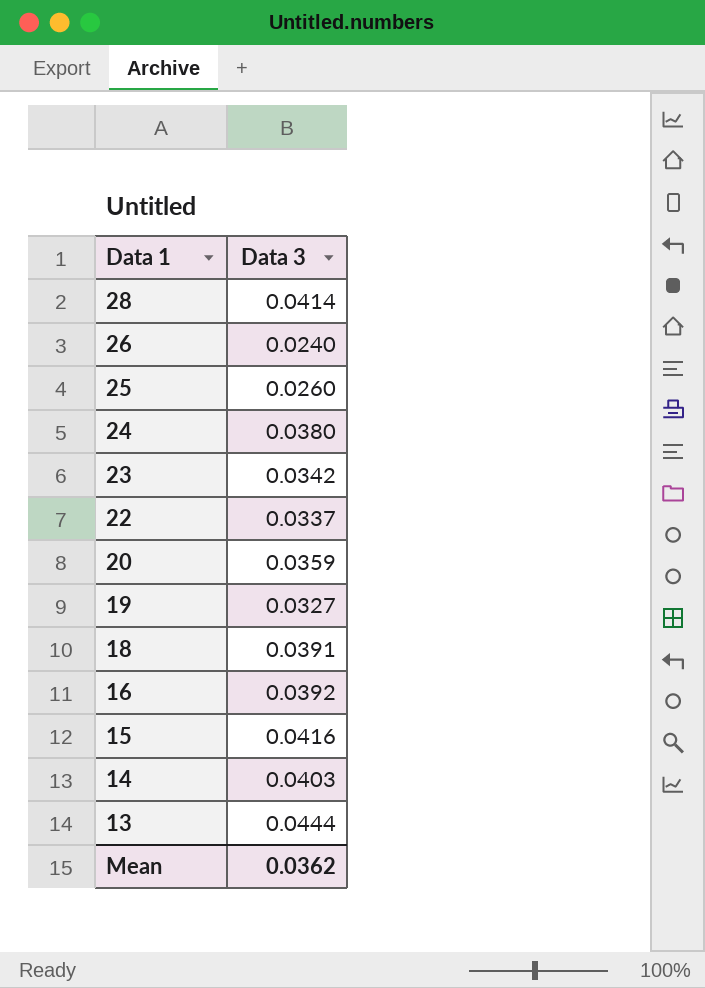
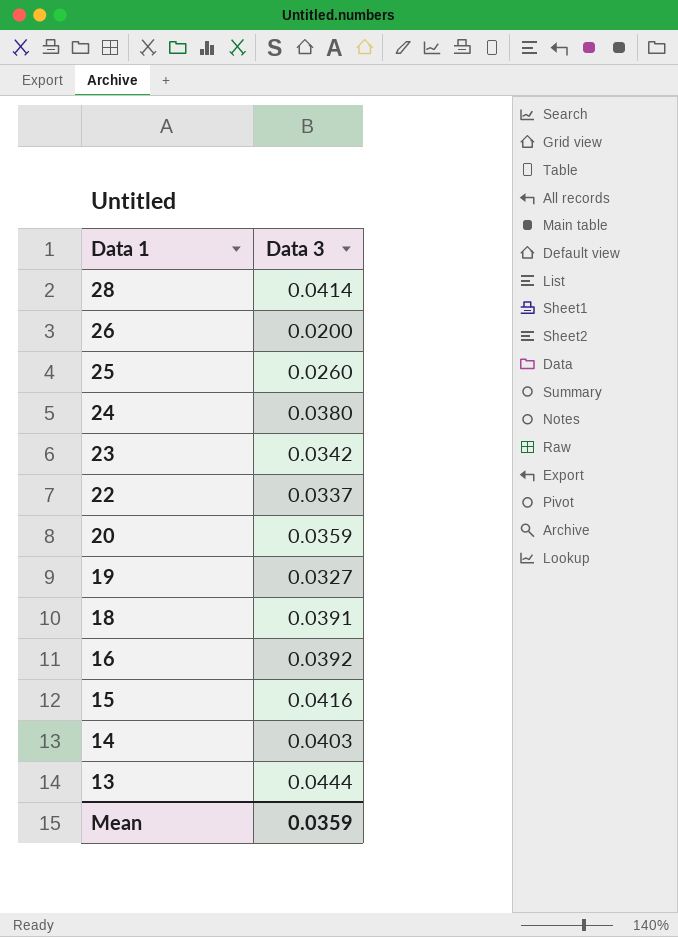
26 | Data 3: 0.0240 -> 0.0200
Mean | Data 3: 0.0362 -> 0.0359

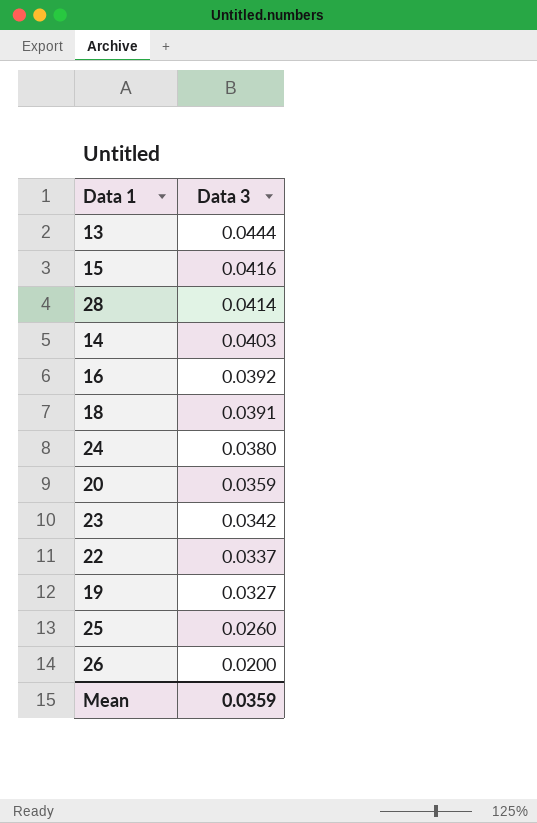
row order: Data 1 descending -> Data 3 descending

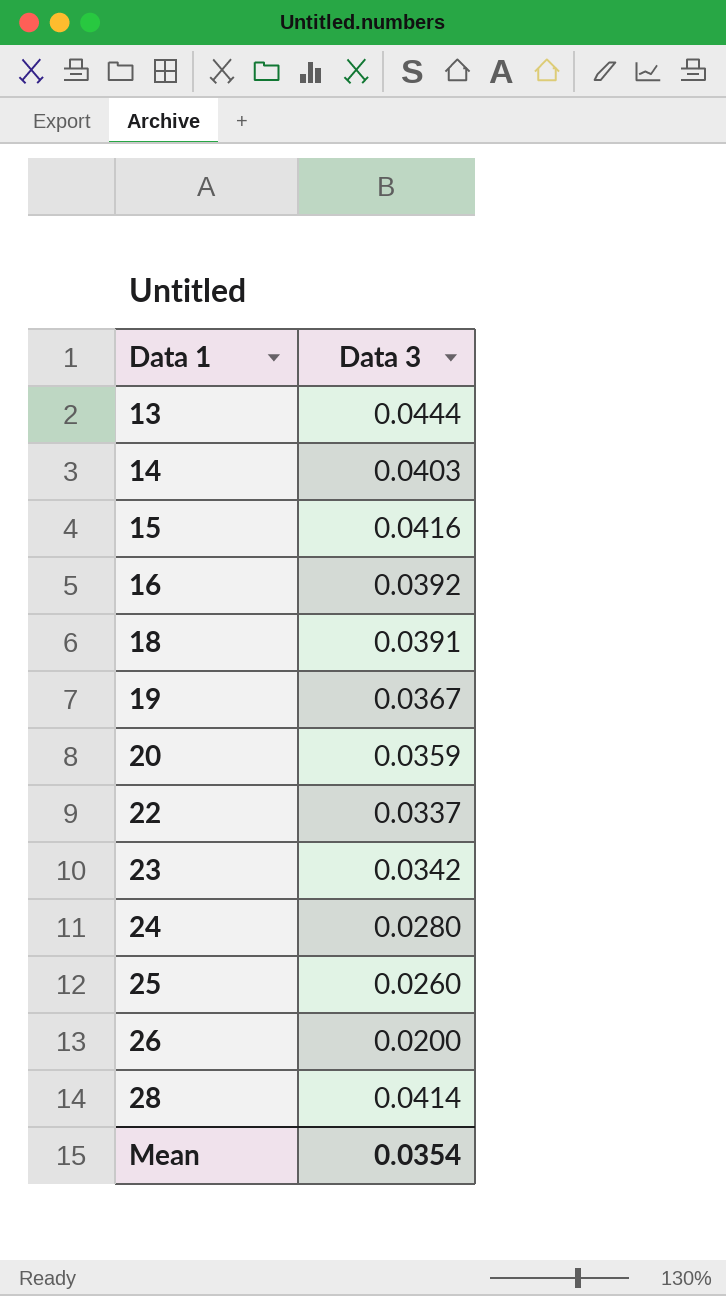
row order: Data 3 descending -> Data 1 ascending
19 | Data 3: 0.0327 -> 0.0367
24 | Data 3: 0.0380 -> 0.0280
Mean | Data 3: 0.0359 -> 0.0354

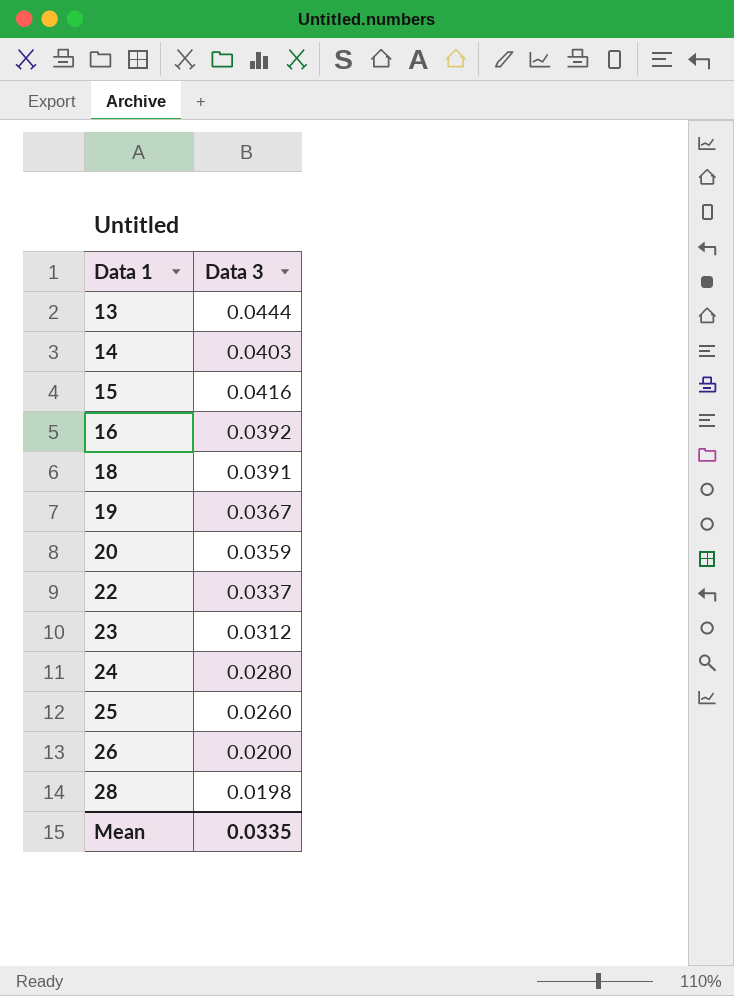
23 | Data 3: 0.0342 -> 0.0312
28 | Data 3: 0.0414 -> 0.0198
Mean | Data 3: 0.0354 -> 0.0335

